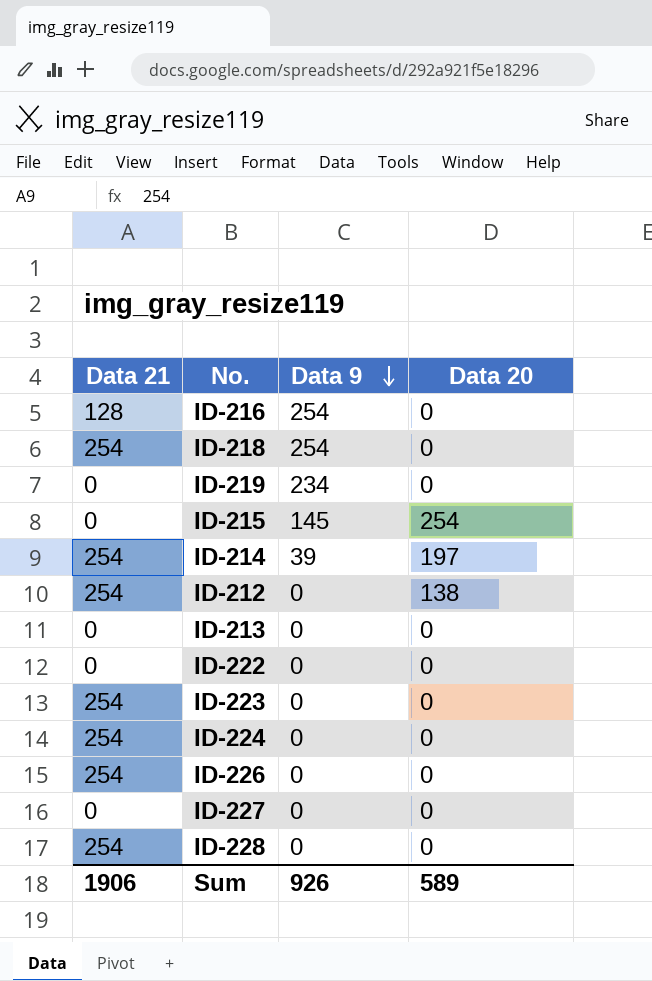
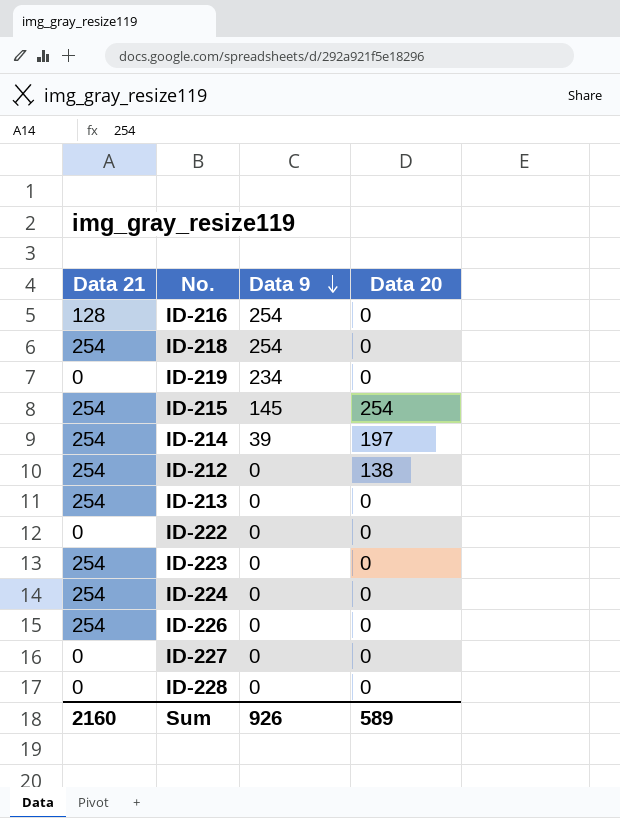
ID-215 | Data 21: 0 -> 254
ID-213 | Data 21: 0 -> 254
ID-228 | Data 21: 254 -> 0
Sum | Data 21: 1906 -> 2160

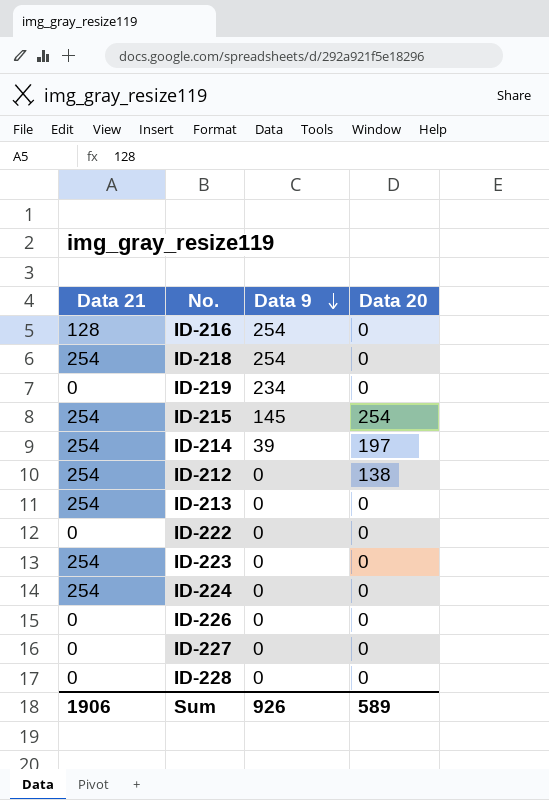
ID-226 | Data 21: 254 -> 0
Sum | Data 21: 2160 -> 1906

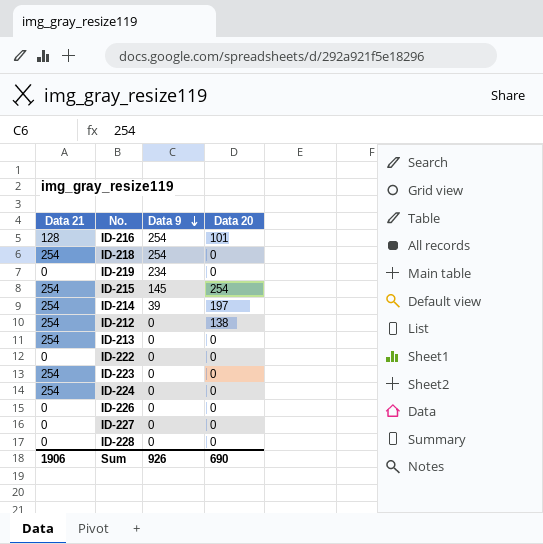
ID-216 | Data 20: 0 -> 101
Sum | Data 20: 589 -> 690

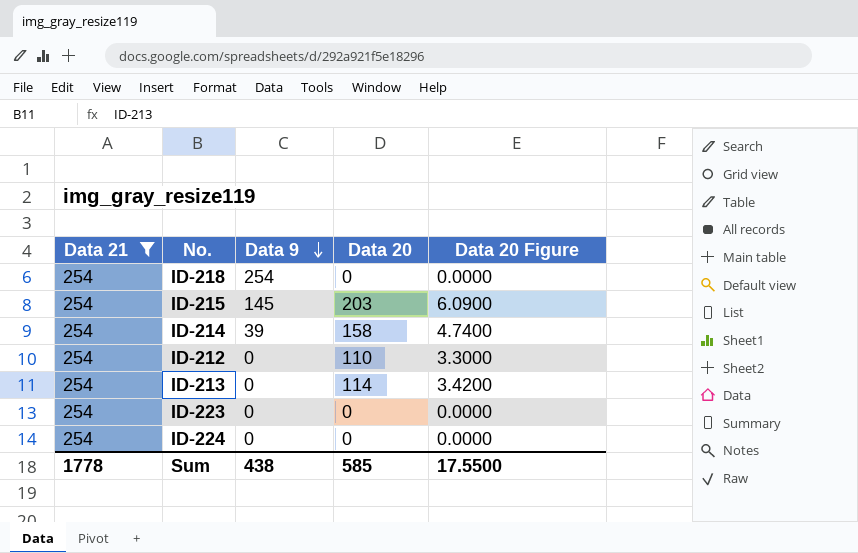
filter: none -> Data 21 = 254
column Data 20 Figure | formula: none -> [Data 20] * 0.03
ID-215 | Data 20: 254 -> 203
ID-214 | Data 20: 197 -> 158
ID-212 | Data 20: 138 -> 110
ID-213 | Data 20: 0 -> 114
Sum | Data 21: 1906 -> 1778
Sum | Data 9: 926 -> 438
Sum | Data 20: 690 -> 585

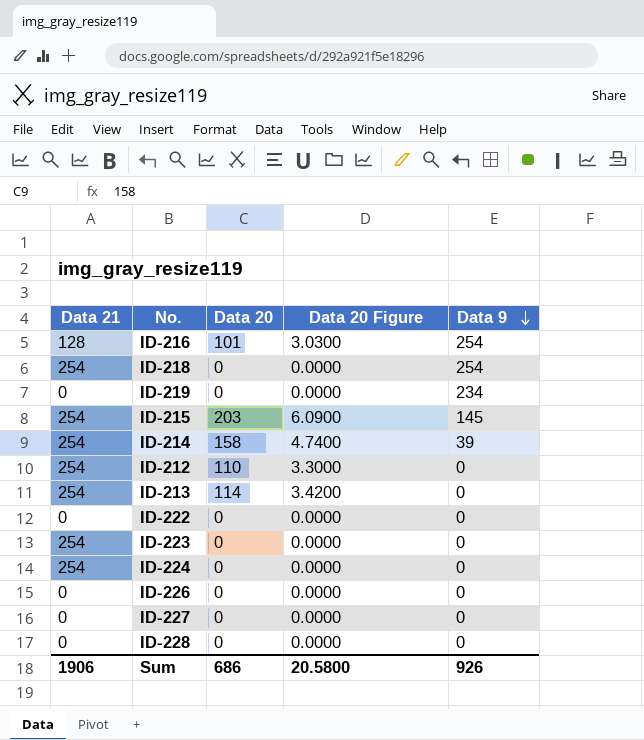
filter: Data 21 = 254 -> none
column Data 9 | position: 3 -> 5
Sum | Data 21: 1778 -> 1906
Sum | Data 20: 585 -> 686
Sum | Data 20 Figure: 17.5500 -> 20.5800
Sum | Data 9: 438 -> 926

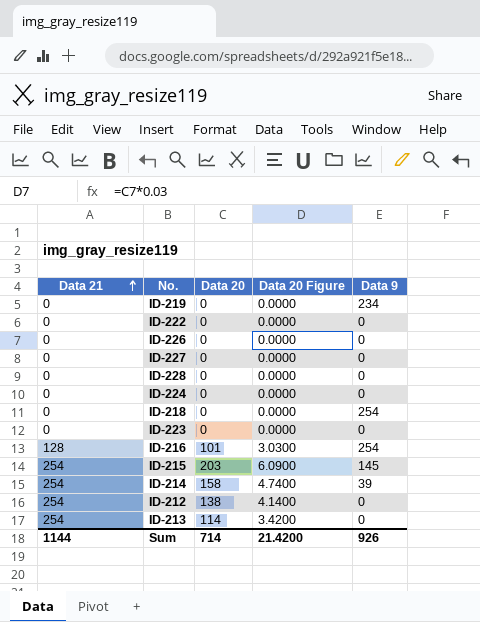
row order: Data 9 descending -> Data 21 ascending
ID-224 | Data 21: 254 -> 0
ID-218 | Data 21: 254 -> 0
ID-223 | Data 21: 254 -> 0
ID-212 | Data 20: 110 -> 138
ID-212 | Data 20 Figure: 3.3000 -> 4.1400
Sum | Data 21: 1906 -> 1144
Sum | Data 20: 686 -> 714
Sum | Data 20 Figure: 20.5800 -> 21.4200

